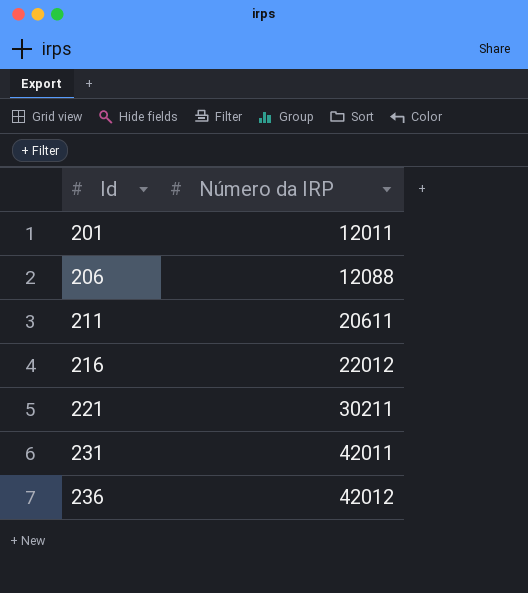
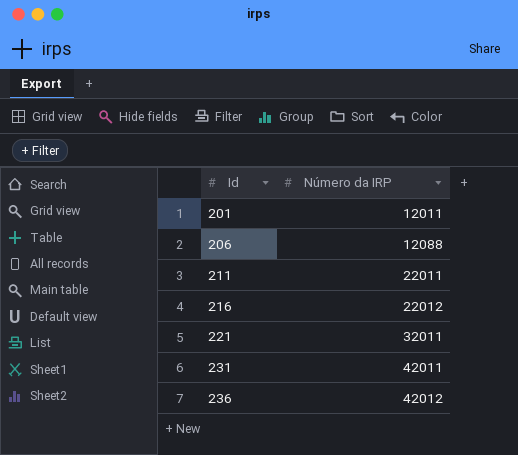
211 | Número da IRP: 20611 -> 22011
221 | Número da IRP: 30211 -> 32011

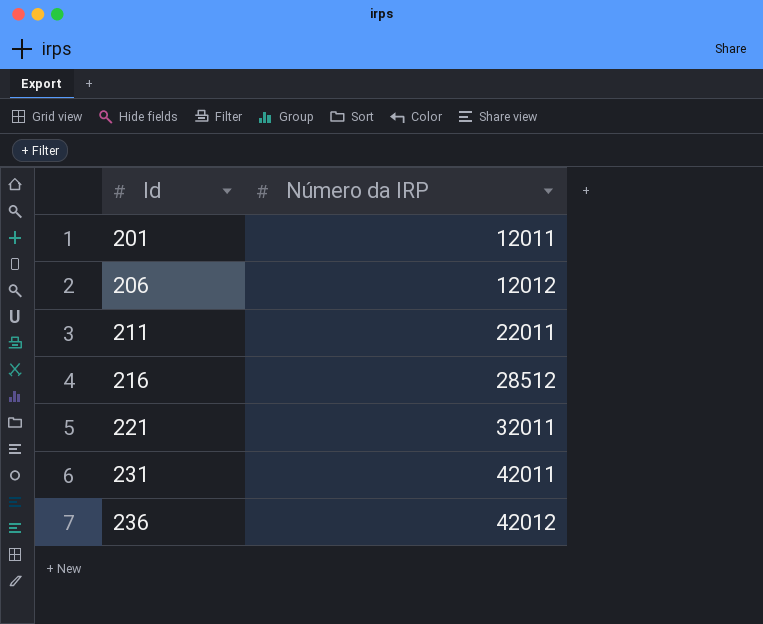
206 | Número da IRP: 12088 -> 12012
216 | Número da IRP: 22012 -> 28512

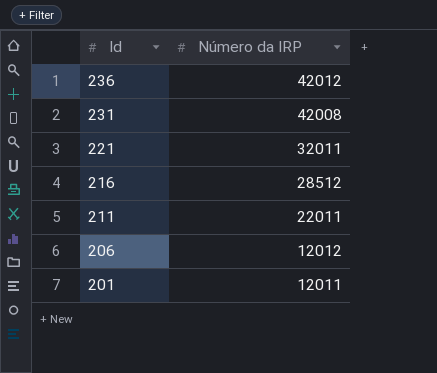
row order: Id ascending -> Id descending
231 | Número da IRP: 42011 -> 42008

